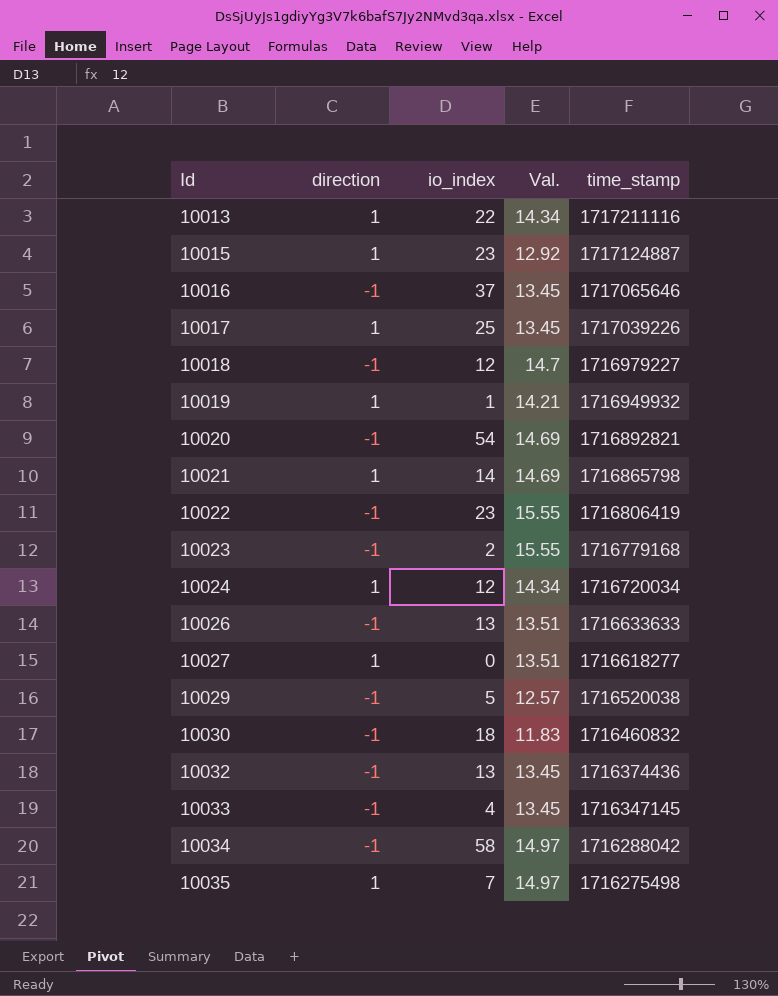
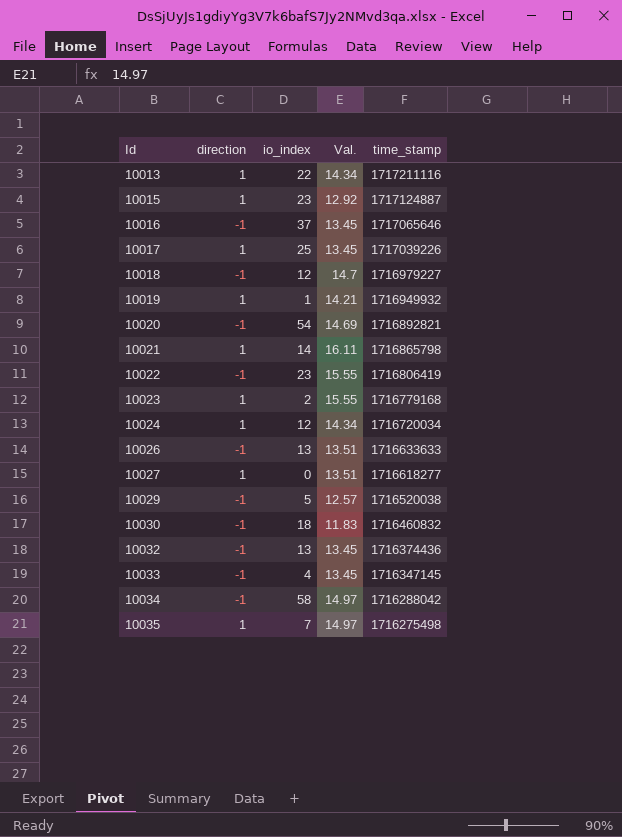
10021 | Val.: 14.69 -> 16.11
10023 | direction: -1 -> 1

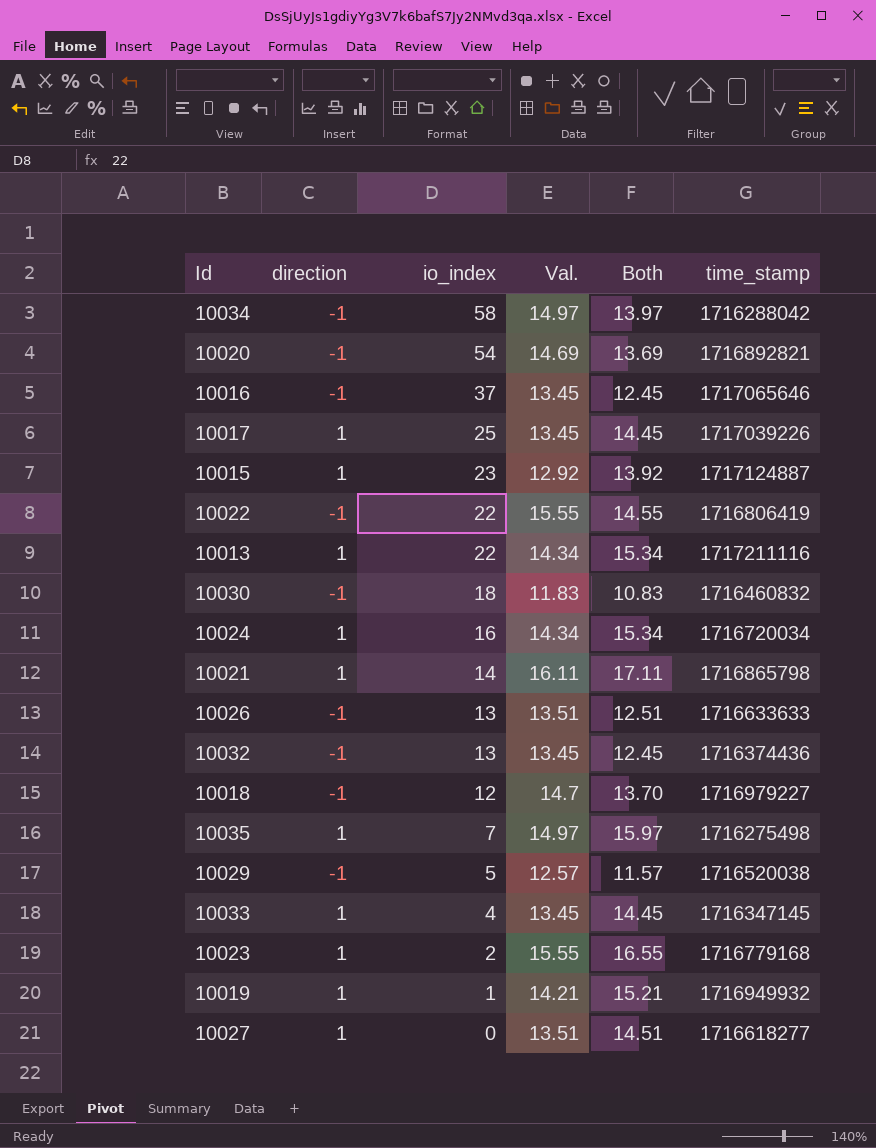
row order: Id ascending -> io_index descending
column Both | formula: none -> [direction] + [Val.]
10022 | io_index: 23 -> 22
10024 | io_index: 12 -> 16
10033 | direction: -1 -> 1

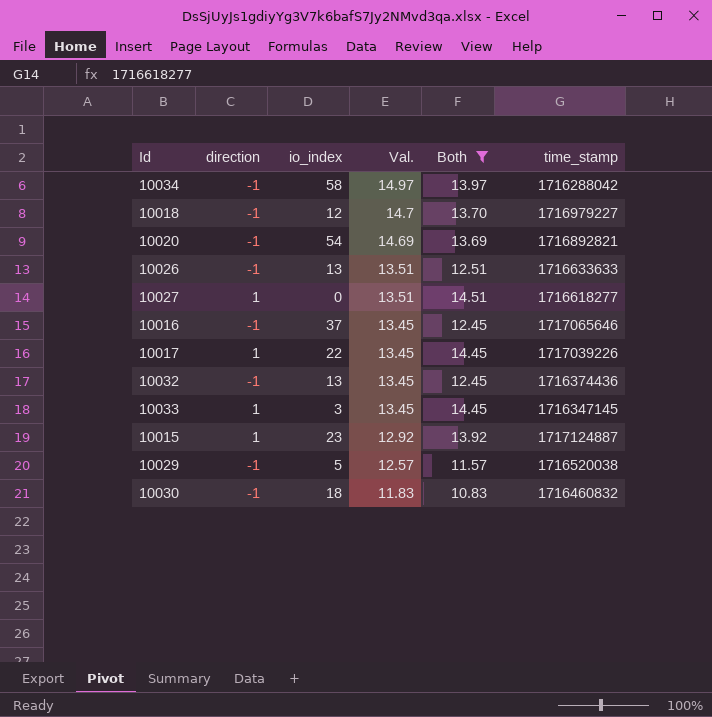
filter: none -> Both <= 14.51
row order: io_index descending -> Val. descending
10017 | io_index: 25 -> 22
10033 | io_index: 4 -> 3

